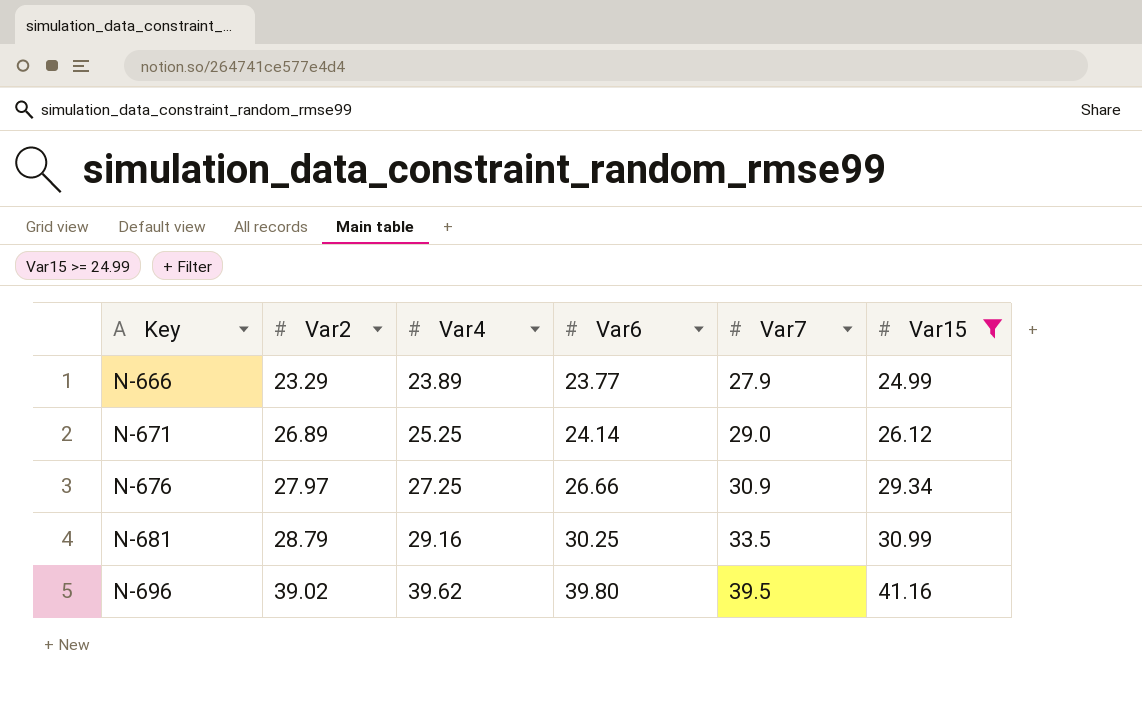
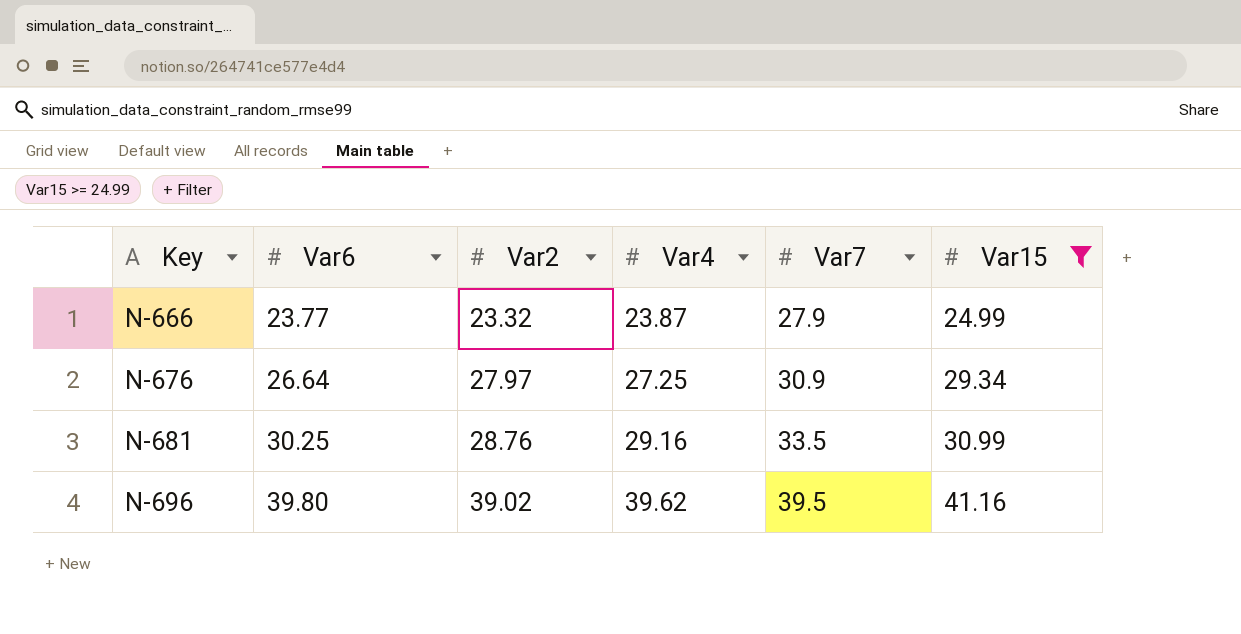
column Var6 | position: 4 -> 2
row N-671: 26.89 | 25.25 | 24.14 | 29.0 | 26.12 -> none
N-666 | Var2: 23.29 -> 23.32
N-666 | Var4: 23.89 -> 23.87
N-676 | Var6: 26.66 -> 26.64
N-681 | Var2: 28.79 -> 28.76

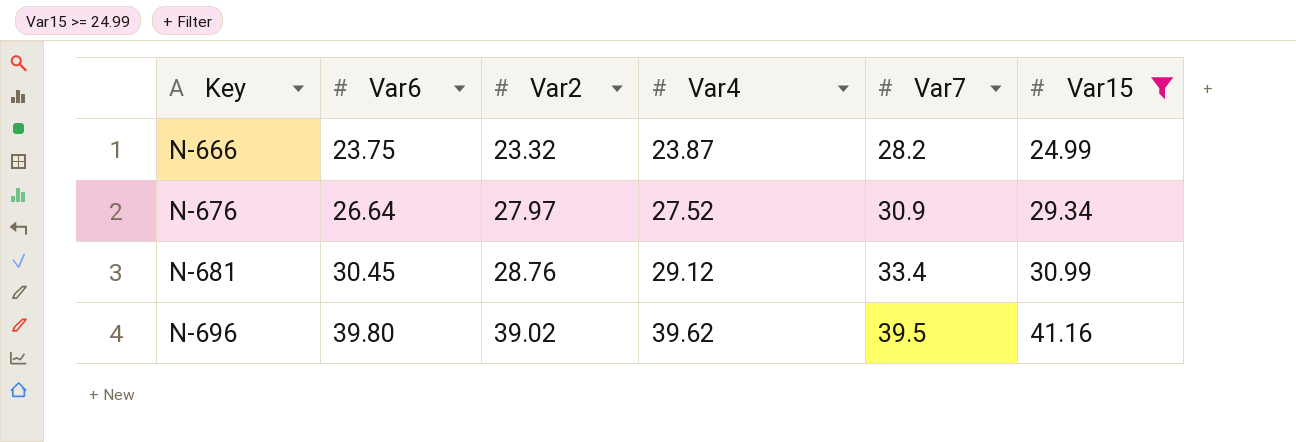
N-666 | Var6: 23.77 -> 23.75
N-666 | Var7: 27.9 -> 28.2
N-676 | Var4: 27.25 -> 27.52
N-681 | Var6: 30.25 -> 30.45
N-681 | Var4: 29.16 -> 29.12
N-681 | Var7: 33.5 -> 33.4

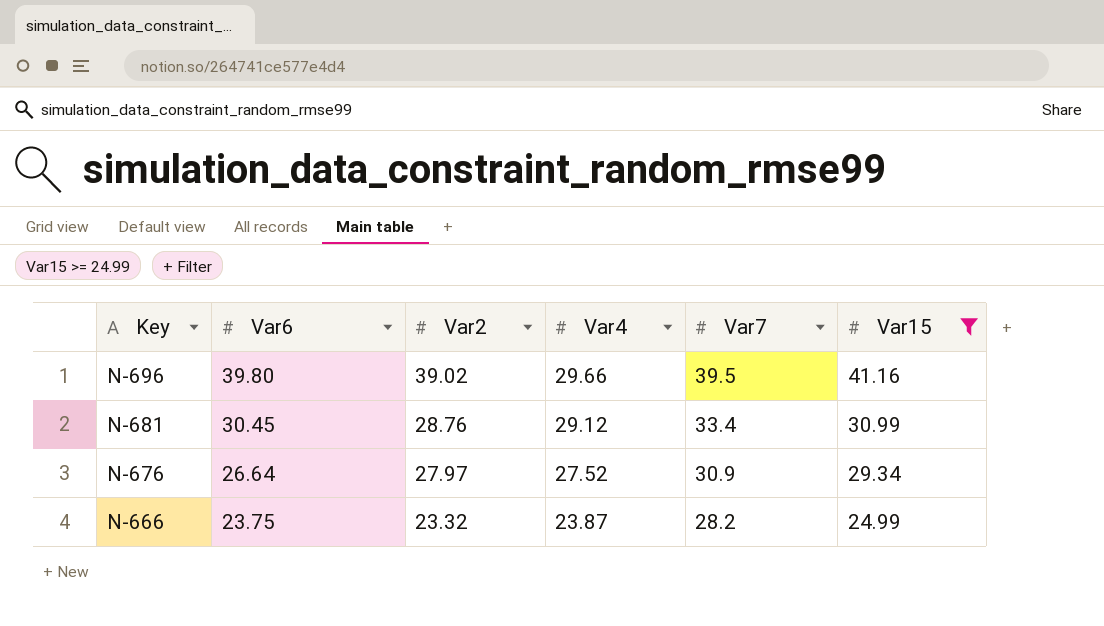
row order: Key ascending -> Key descending
N-696 | Var4: 39.62 -> 29.66

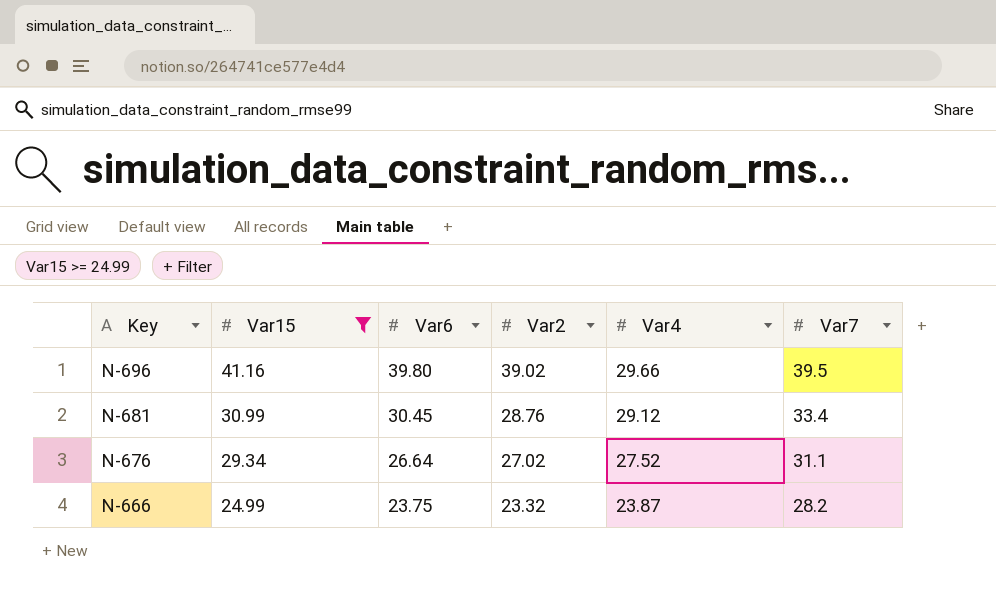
column Var15 | position: 6 -> 2
N-676 | Var2: 27.97 -> 27.02
N-676 | Var7: 30.9 -> 31.1

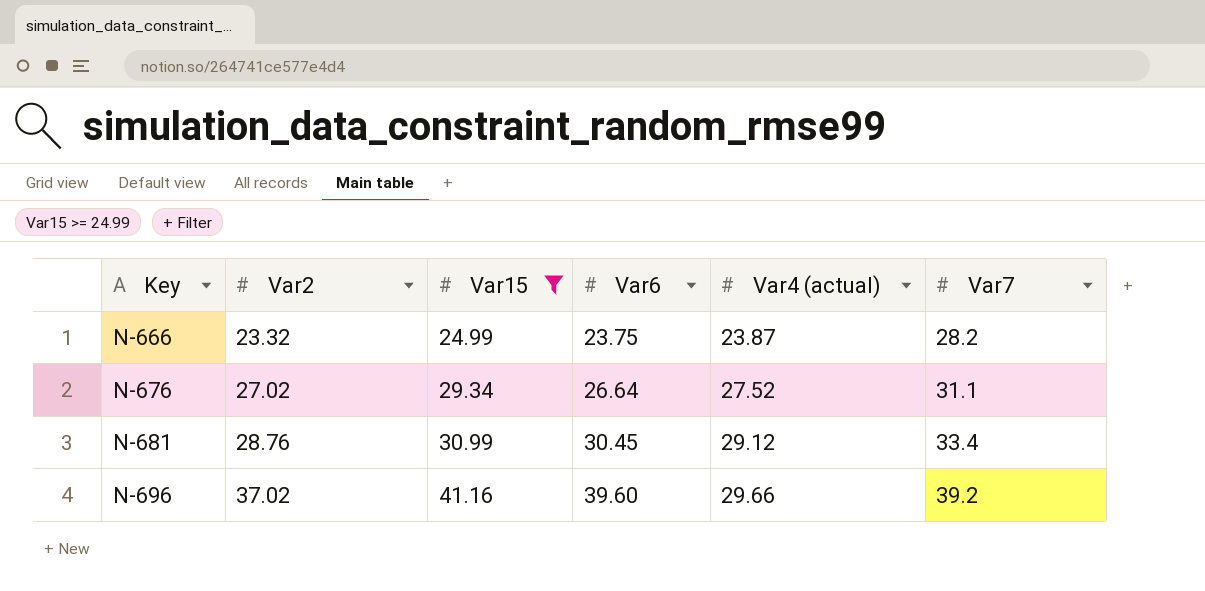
row order: Key descending -> Key ascending
column Var2 | position: 4 -> 2
column name: Var4 -> Var4 (actual)
N-696 | Var2: 39.02 -> 37.02
N-696 | Var6: 39.80 -> 39.60
N-696 | Var7: 39.5 -> 39.2

